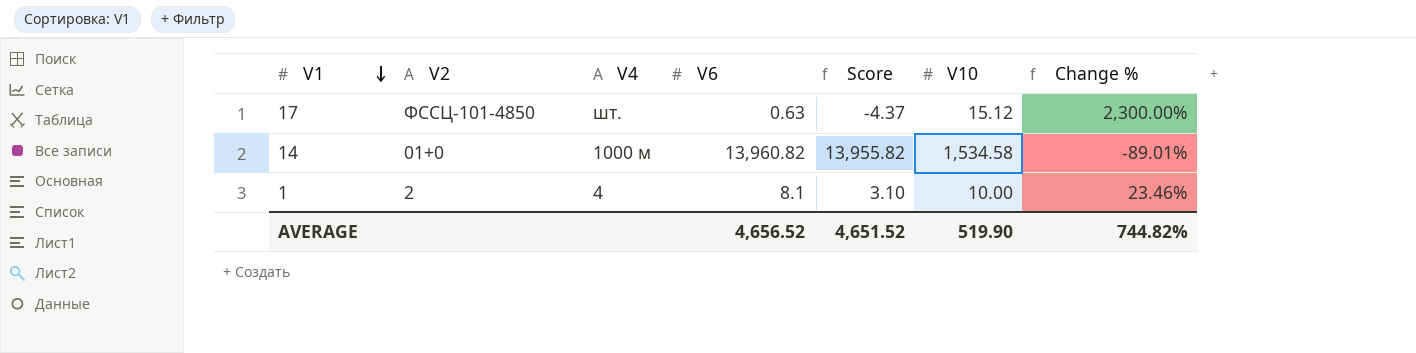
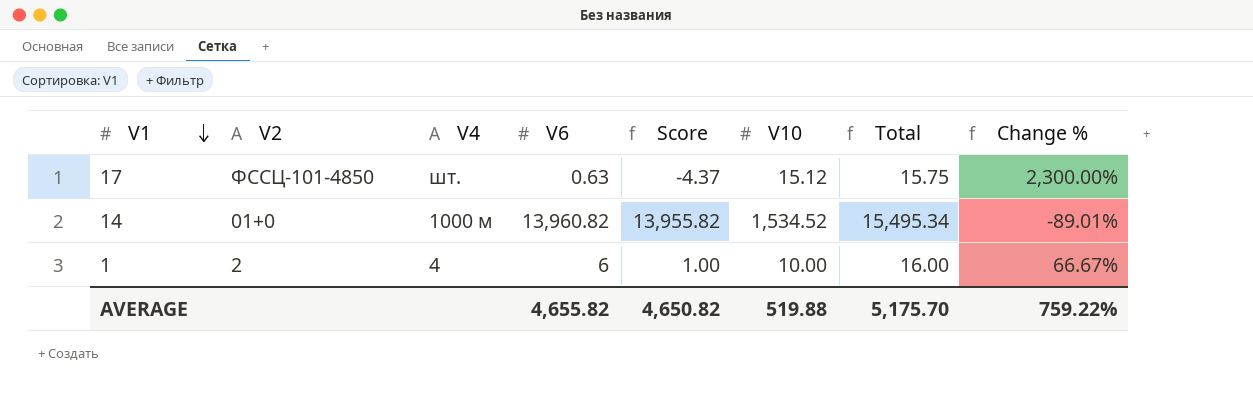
column Total | formula: none -> [V6] + [V10]
14 | V10: 1,534.58 -> 1,534.52
1 | V6: 8.1 -> 6
1 | Score: 3.10 -> 1.00
1 | Change %: 23.46% -> 66.67%
AVERAGE | V6: 4,656.52 -> 4,655.82
AVERAGE | Score: 4,651.52 -> 4,650.82
AVERAGE | V10: 519.90 -> 519.88
AVERAGE | Change %: 744.82% -> 759.22%

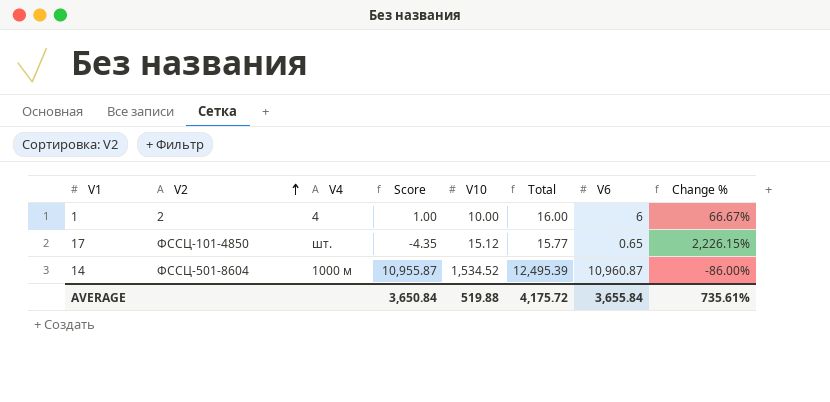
row order: V1 descending -> V2 ascending
column V6 | position: 4 -> 7
17 | Score: -4.37 -> -4.35
17 | Total: 15.75 -> 15.77
17 | V6: 0.63 -> 0.65
17 | Change %: 2,300.00% -> 2,226.15%
14 | V2: 01+0 -> ФССЦ-501-8604
14 | Score: 13,955.82 -> 10,955.87
14 | Total: 15,495.34 -> 12,495.39
14 | V6: 13,960.82 -> 10,960.87
14 | Change %: -89.01% -> -86.00%
AVERAGE | Score: 4,650.82 -> 3,650.84
AVERAGE | Total: 5,175.70 -> 4,175.72
AVERAGE | V6: 4,655.82 -> 3,655.84
AVERAGE | Change %: 759.22% -> 735.61%

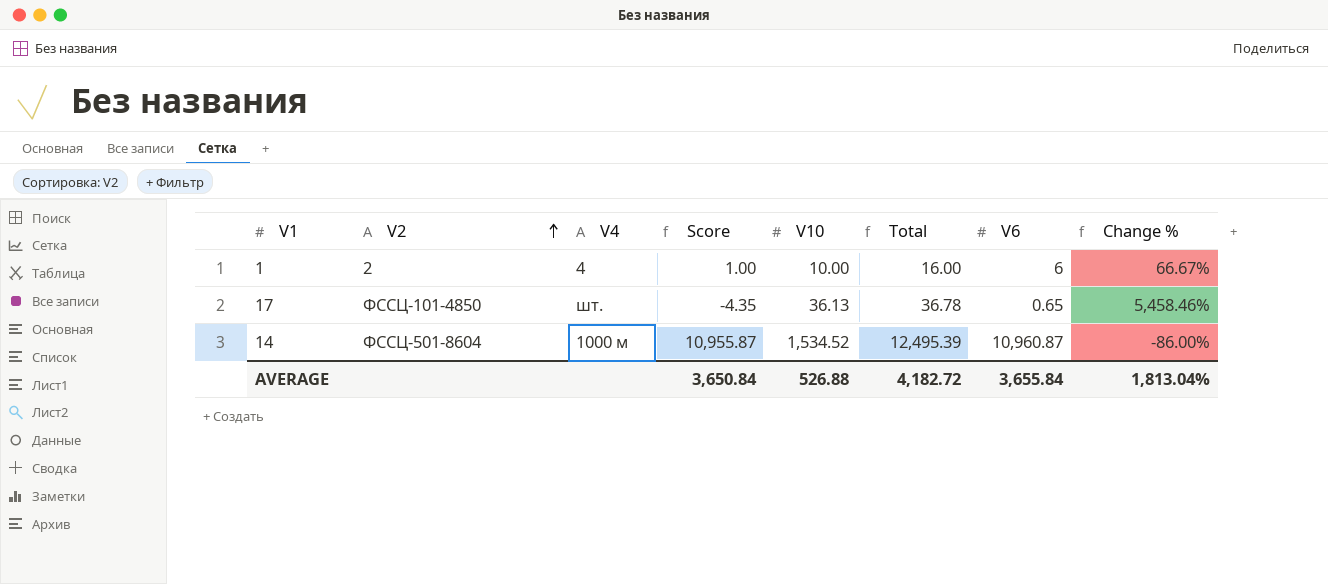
17 | V10: 15.12 -> 36.13
17 | Total: 15.77 -> 36.78
17 | Change %: 2,226.15% -> 5,458.46%
AVERAGE | V10: 519.88 -> 526.88
AVERAGE | Total: 4,175.72 -> 4,182.72
AVERAGE | Change %: 735.61% -> 1,813.04%

